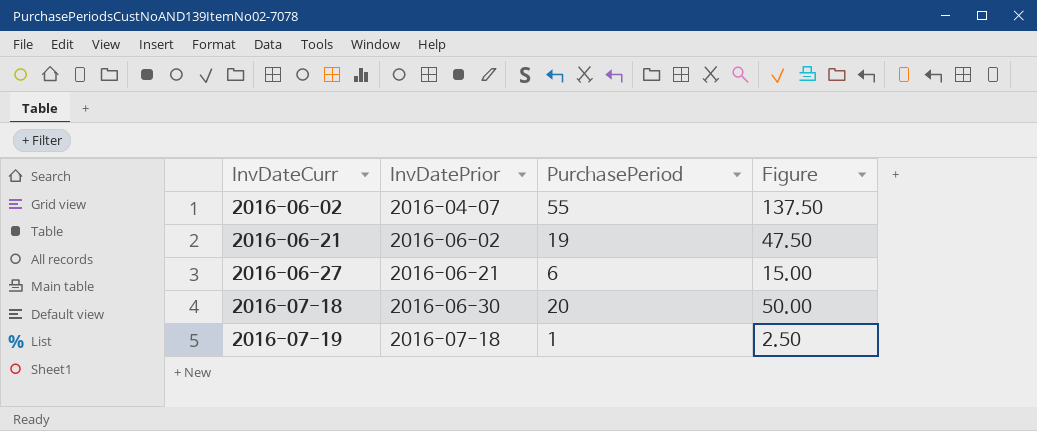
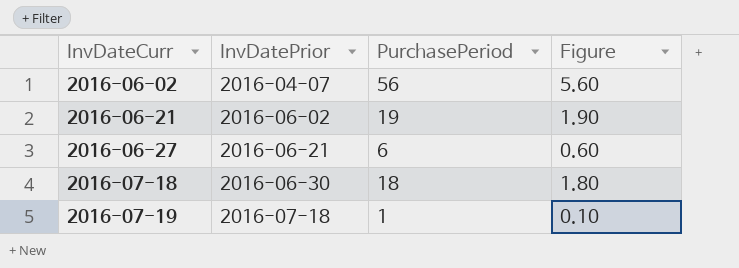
column Figure | formula: [PurchasePeriod] * 2.5 -> [PurchasePeriod] * 0.1
2016-06-02 | PurchasePeriod: 55 -> 56
2016-07-18 | PurchasePeriod: 20 -> 18

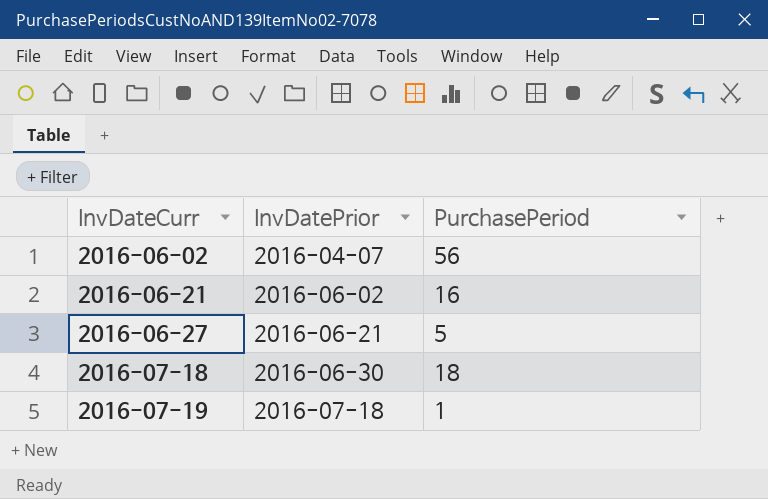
column Figure | formula: [PurchasePeriod] * 0.1 -> none
2016-06-21 | PurchasePeriod: 19 -> 16
2016-06-27 | PurchasePeriod: 6 -> 5

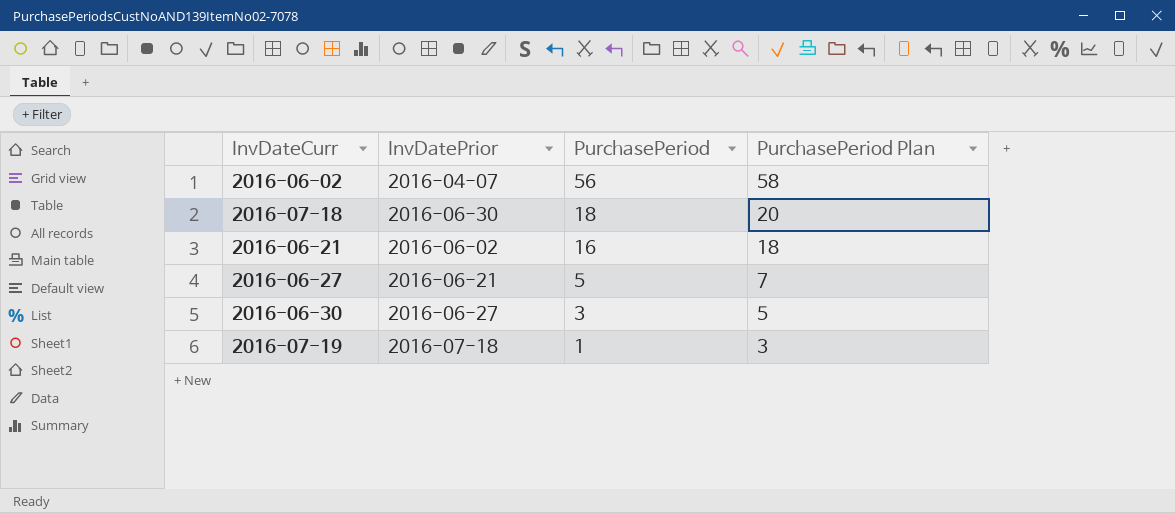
row order: InvDateCurr ascending -> PurchasePeriod descending
column PurchasePeriod Plan | formula: none -> [PurchasePeriod] + 2
row 2016-06-30: none -> 2016-06-27 | 3 | 5

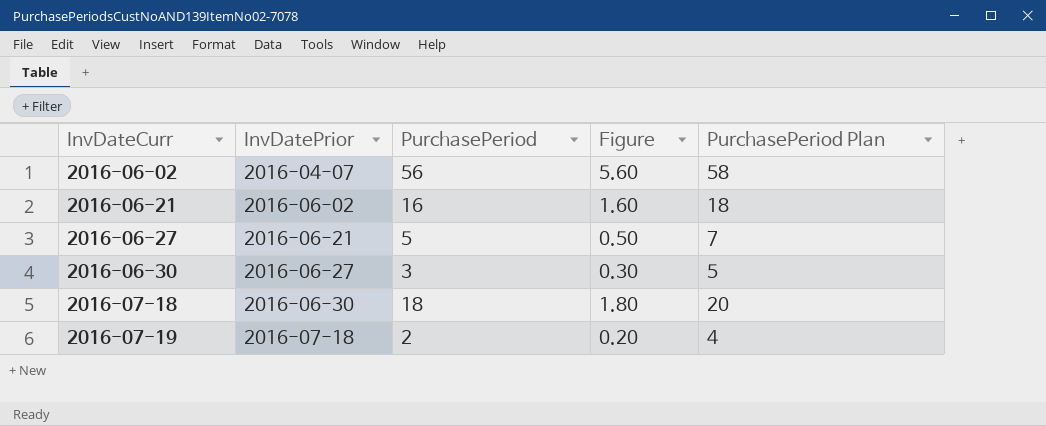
row order: PurchasePeriod descending -> InvDateCurr ascending
column Figure | formula: none -> [PurchasePeriod] * 0.1
2016-07-19 | PurchasePeriod: 1 -> 2
2016-07-19 | PurchasePeriod Plan: 3 -> 4

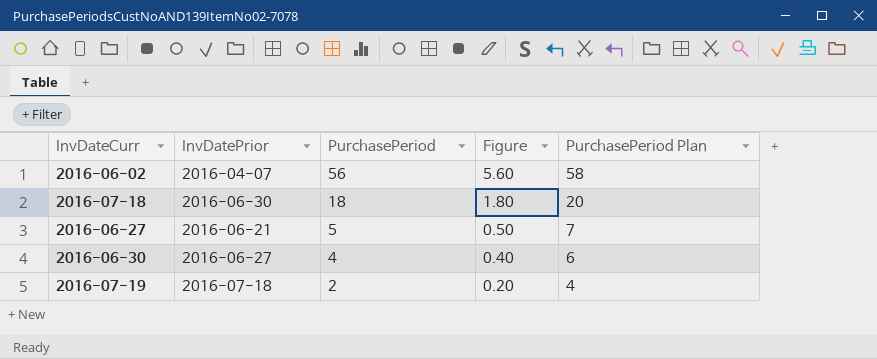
row order: InvDateCurr ascending -> PurchasePeriod descending
row 2016-06-21: 2016-06-02 | 16 | 1.60 | 18 -> none
2016-06-30 | PurchasePeriod: 3 -> 4
2016-06-30 | Figure: 0.30 -> 0.40
2016-06-30 | PurchasePeriod Plan: 5 -> 6

